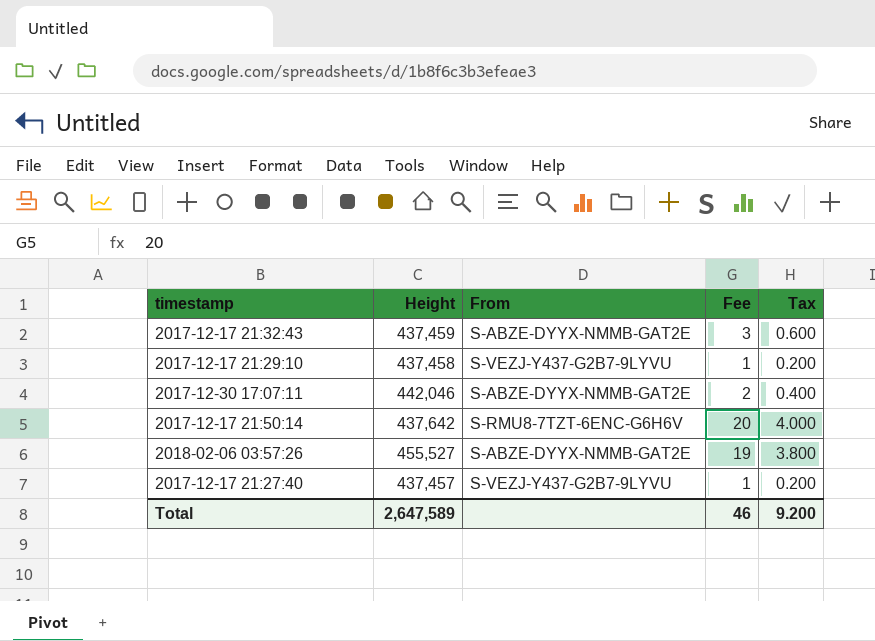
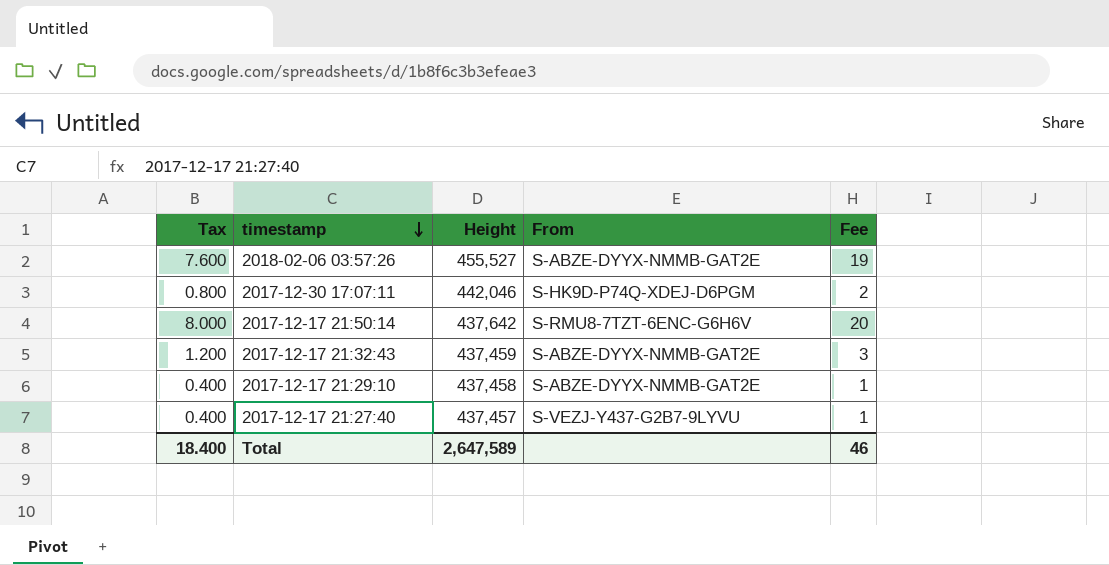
row order: none -> timestamp descending
column Tax | formula: [Fee] * 0.2 -> [Fee] * 0.4
column Tax | position: 5 -> 1
2017-12-30 17:07:11 | From: S-ABZE-DYYX-NMMB-GAT2E -> S-HK9D-P74Q-XDEJ-D6PGM
2017-12-17 21:29:10 | From: S-VEZJ-Y437-G2B7-9LYVU -> S-ABZE-DYYX-NMMB-GAT2E
Total | Tax: 9.200 -> 18.400

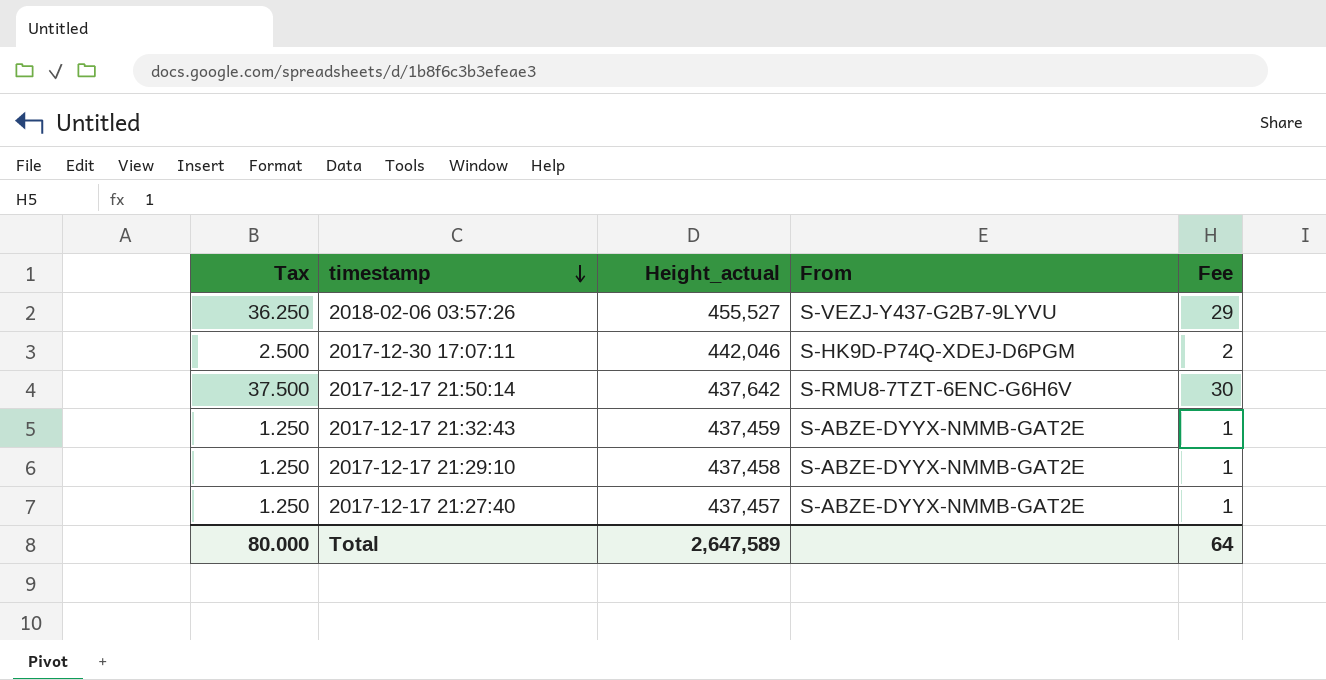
column Tax | formula: [Fee] * 0.4 -> [Fee] * 1.25
column name: Height -> Height_actual
2018-02-06 03:57:26 | From: S-ABZE-DYYX-NMMB-GAT2E -> S-VEZJ-Y437-G2B7-9LYVU
2018-02-06 03:57:26 | Fee: 19 -> 29
2017-12-17 21:50:14 | Fee: 20 -> 30
2017-12-17 21:32:43 | Fee: 3 -> 1
2017-12-17 21:27:40 | From: S-VEZJ-Y437-G2B7-9LYVU -> S-ABZE-DYYX-NMMB-GAT2E
Total | Tax: 18.400 -> 80.000
Total | Fee: 46 -> 64

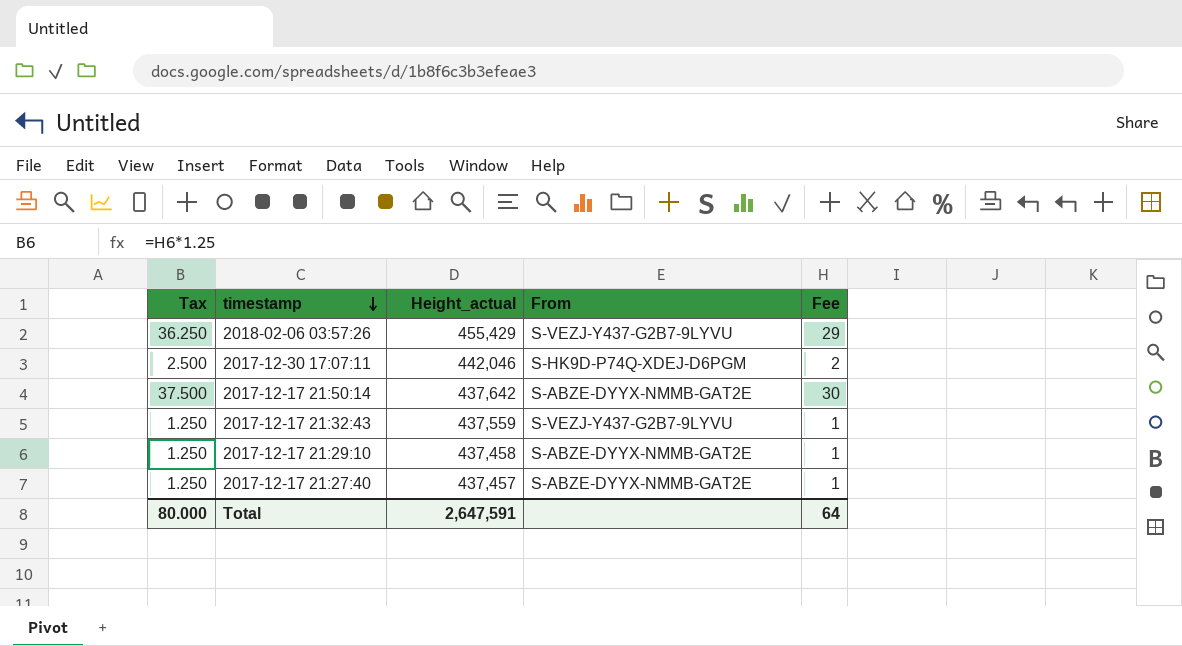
2018-02-06 03:57:26 | Height_actual: 455,527 -> 455,429
2017-12-17 21:50:14 | From: S-RMU8-7TZT-6ENC-G6H6V -> S-ABZE-DYYX-NMMB-GAT2E
2017-12-17 21:32:43 | Height_actual: 437,459 -> 437,559
2017-12-17 21:32:43 | From: S-ABZE-DYYX-NMMB-GAT2E -> S-VEZJ-Y437-G2B7-9LYVU
Total | Height_actual: 2,647,589 -> 2,647,591

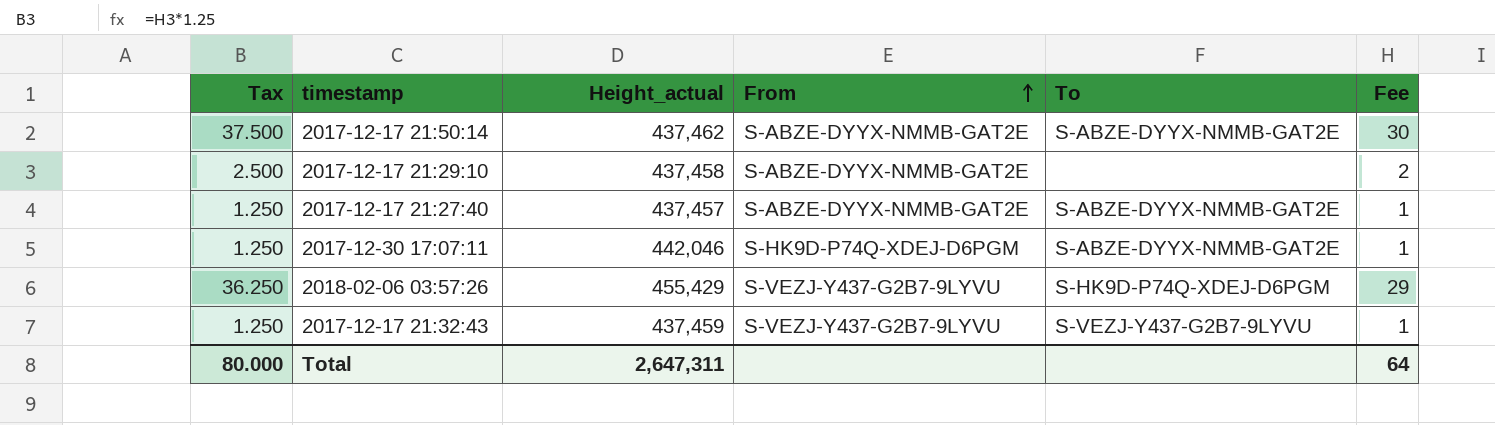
row order: timestamp descending -> From ascending
column To | position: none -> 5
2017-12-17 21:50:14 | Height_actual: 437,642 -> 437,462
2017-12-17 21:29:10 | Tax: 1.250 -> 2.500
2017-12-17 21:29:10 | Fee: 1 -> 2
2017-12-30 17:07:11 | Tax: 2.500 -> 1.250
2017-12-30 17:07:11 | Fee: 2 -> 1
2017-12-17 21:32:43 | Height_actual: 437,559 -> 437,459
Total | Height_actual: 2,647,591 -> 2,647,311

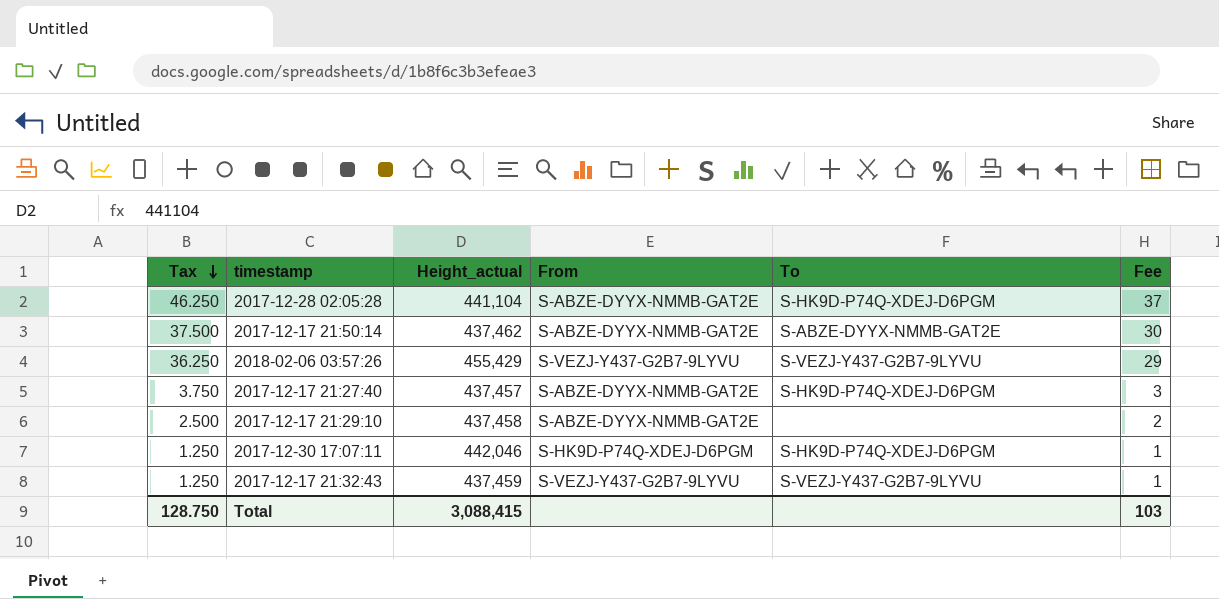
row order: From ascending -> Tax descending
row 2017-12-28 02:05:28: none -> 46.250 | 441,104 | S-ABZE-DYYX-NMMB-GAT2E | S-HK9D-P74Q-XDEJ-D6PGM | 37
2018-02-06 03:57:26 | To: S-HK9D-P74Q-XDEJ-D6PGM -> S-VEZJ-Y437-G2B7-9LYVU
2017-12-17 21:27:40 | Tax: 1.250 -> 3.750
2017-12-17 21:27:40 | To: S-ABZE-DYYX-NMMB-GAT2E -> S-HK9D-P74Q-XDEJ-D6PGM
2017-12-17 21:27:40 | Fee: 1 -> 3
2017-12-30 17:07:11 | To: S-ABZE-DYYX-NMMB-GAT2E -> S-HK9D-P74Q-XDEJ-D6PGM
Total | Tax: 80.000 -> 128.750
Total | Height_actual: 2,647,311 -> 3,088,415
Total | Fee: 64 -> 103

